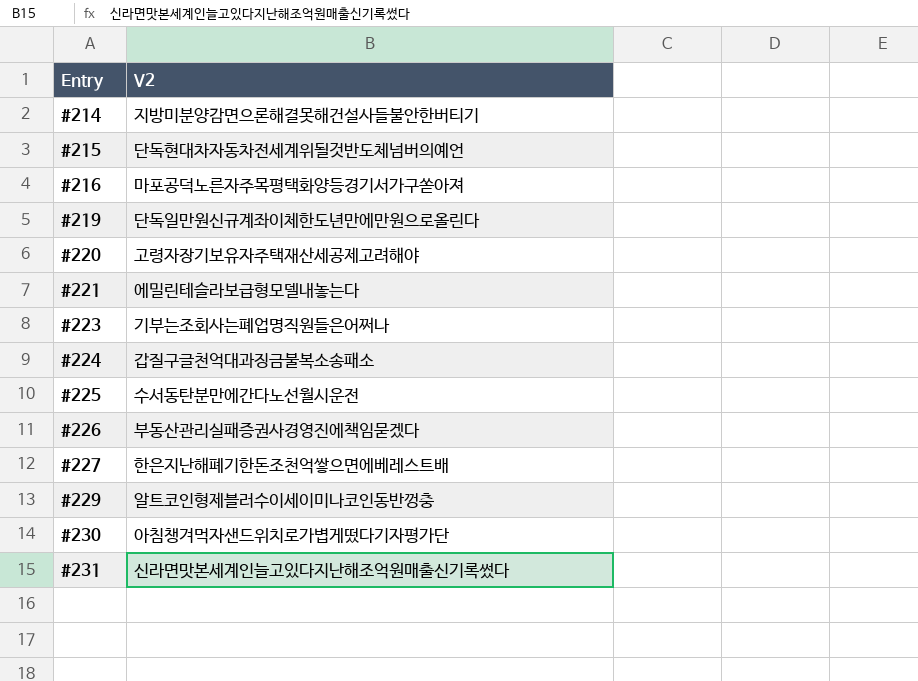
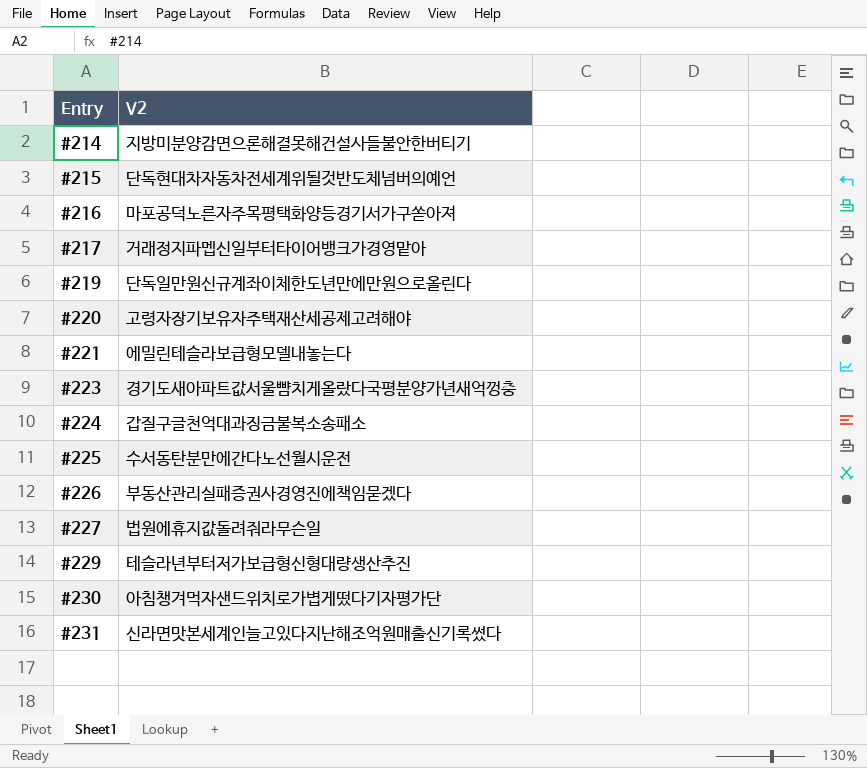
row #217: none -> 거래정지파멥신일부터타이어뱅크가경영맡아
#223 | V2: 기부는조회사는폐업명직원들은어쩌나 -> 경기도새아파트값서울뺨치게올랐다국평분양가년새억껑충
#227 | V2: 한은지난해폐기한돈조천억쌓으면에베레스트배 -> 법원에휴지값돌려줘라무슨일
#229 | V2: 알트코인형제블러수이세이미나코인동반껑충 -> 테슬라년부터저가보급형신형대량생산추진

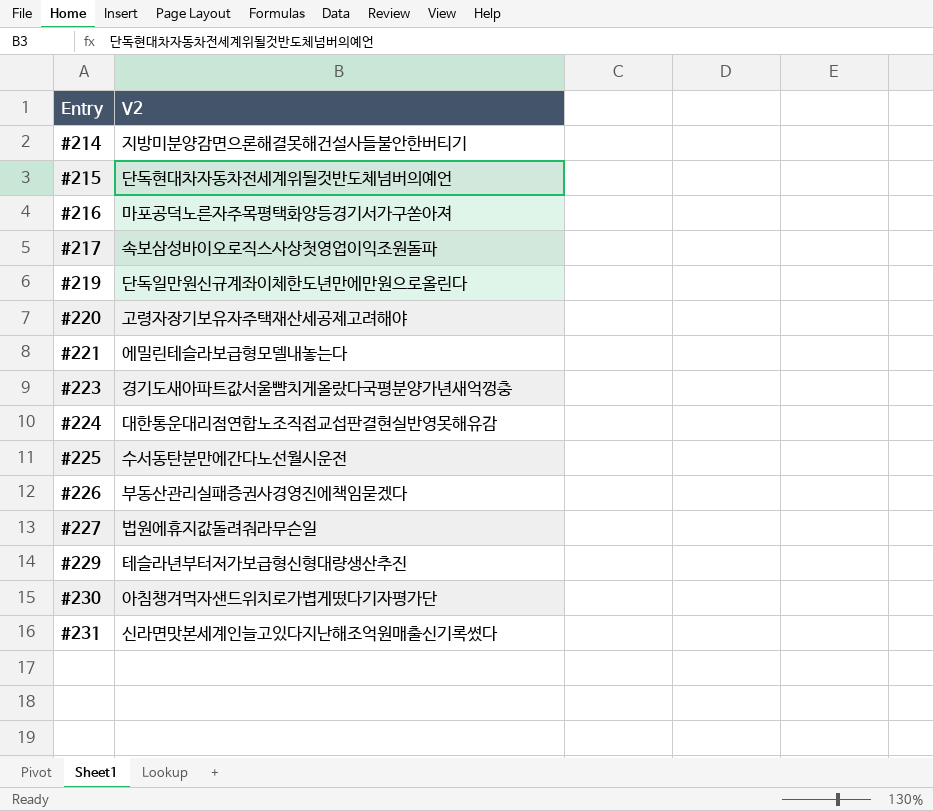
#217 | V2: 거래정지파멥신일부터타이어뱅크가경영맡아 -> 속보삼성바이오로직스사상첫영업이익조원돌파
#224 | V2: 갑질구글천억대과징금불복소송패소 -> 대한통운대리점연합노조직접교섭판결현실반영못해유감

